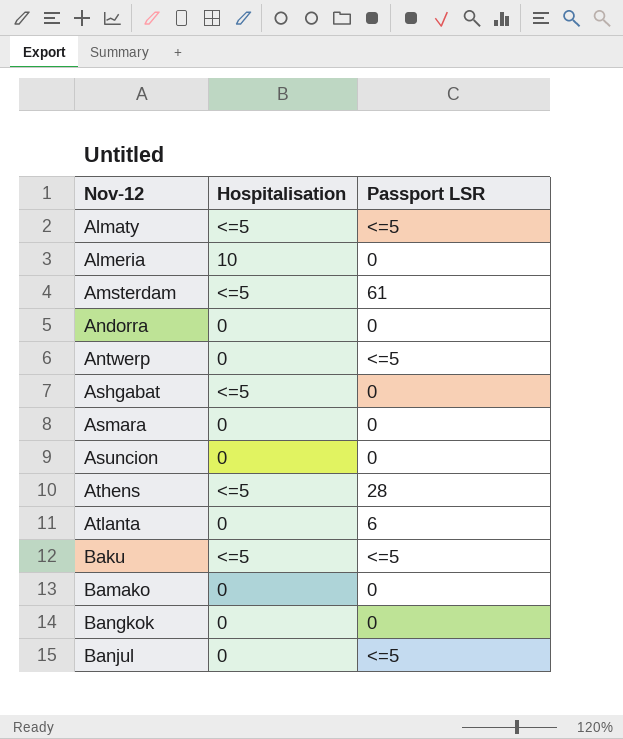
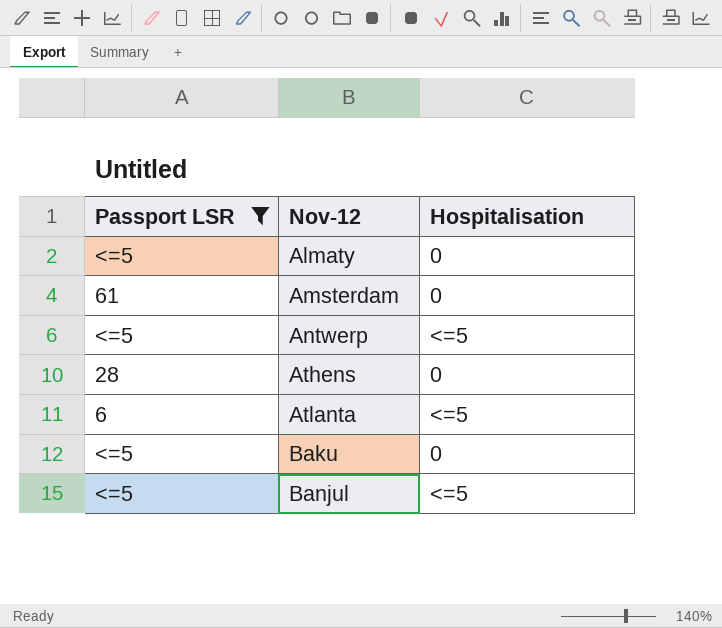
filter: none -> Passport LSR != 0
column Passport LSR | position: 3 -> 1
Almaty | Hospitalisation: <=5 -> 0
Amsterdam | Hospitalisation: <=5 -> 0
Antwerp | Hospitalisation: 0 -> <=5
Athens | Hospitalisation: <=5 -> 0
Atlanta | Hospitalisation: 0 -> <=5
Baku | Hospitalisation: <=5 -> 0
Banjul | Hospitalisation: 0 -> <=5

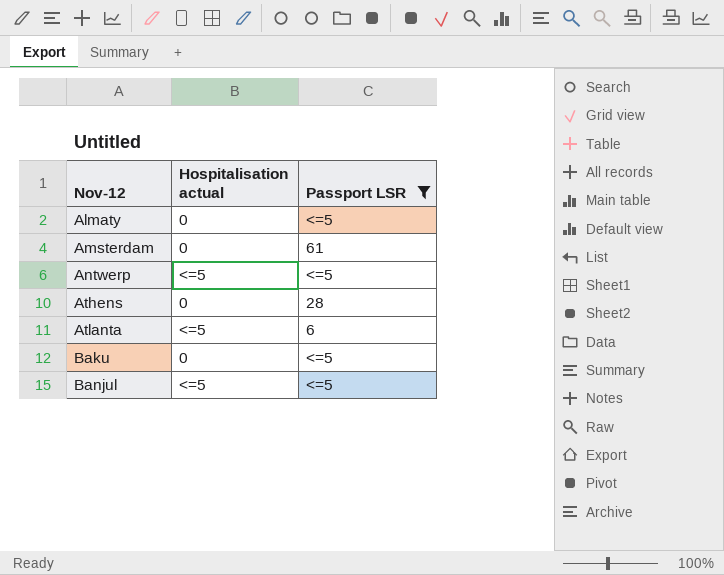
column name: Hospitalisation -> Hospitalisation actual
column Passport LSR | position: 1 -> 3

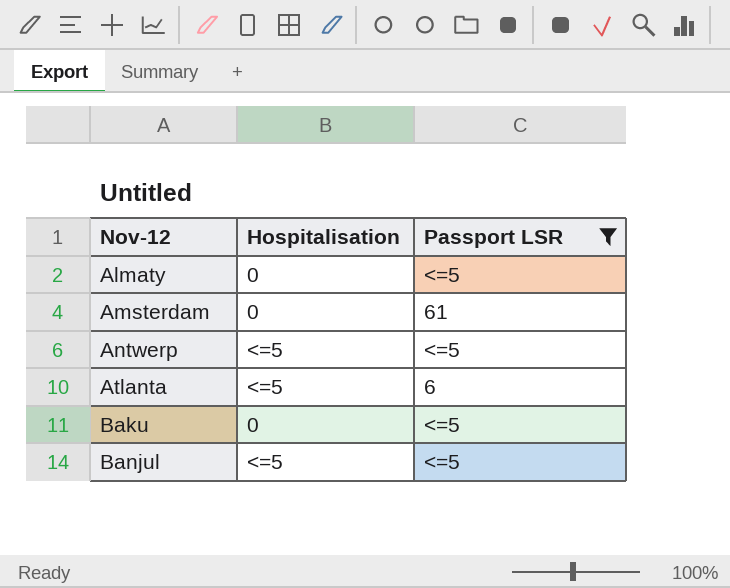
column name: Hospitalisation actual -> Hospitalisation
row Athens: 0 | 28 -> none

